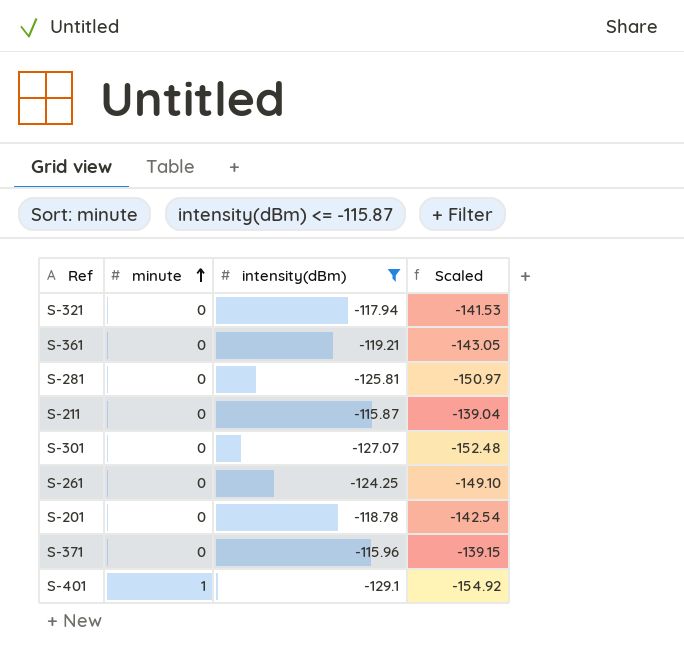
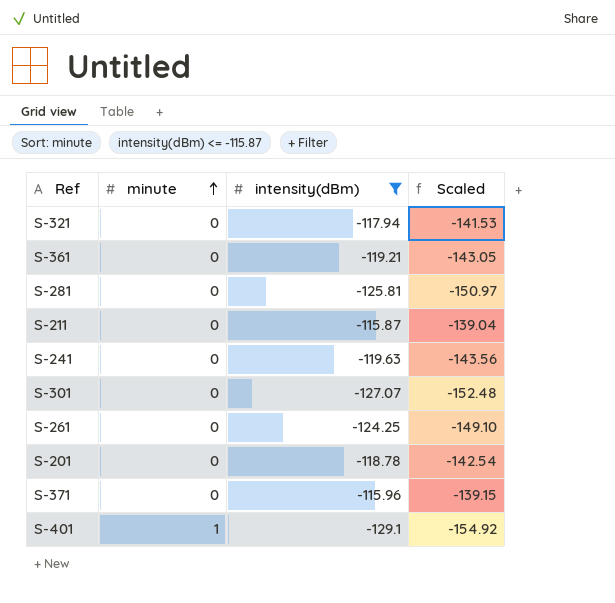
row S-241: none -> 0 | -119.63 | -143.56

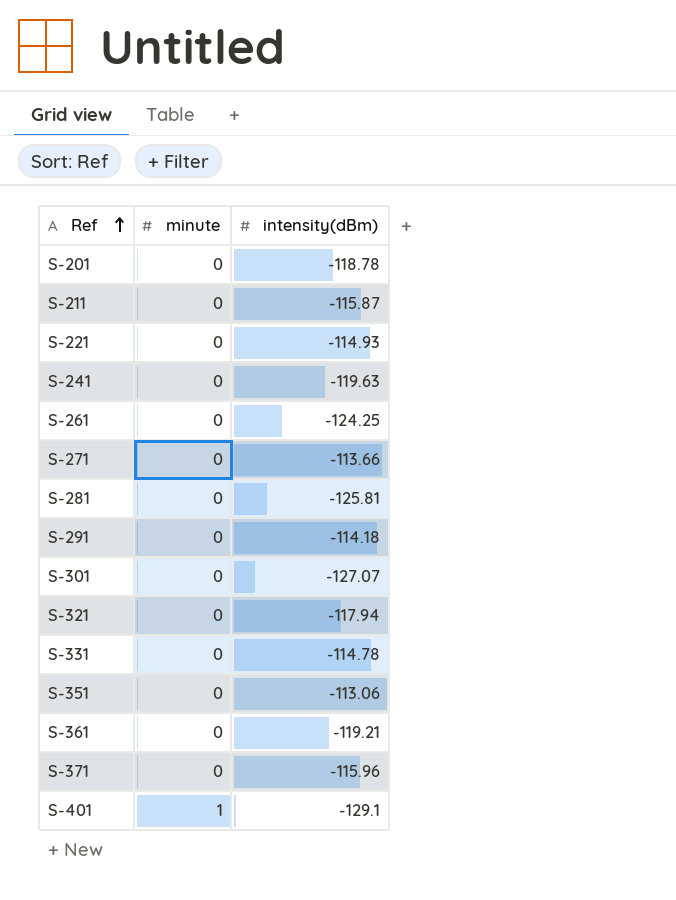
filter: intensity(dBm) <= -115.87 -> none
row order: minute ascending -> Ref ascending
column Scaled | formula: [intensity(dBm)] * 1.2 -> none

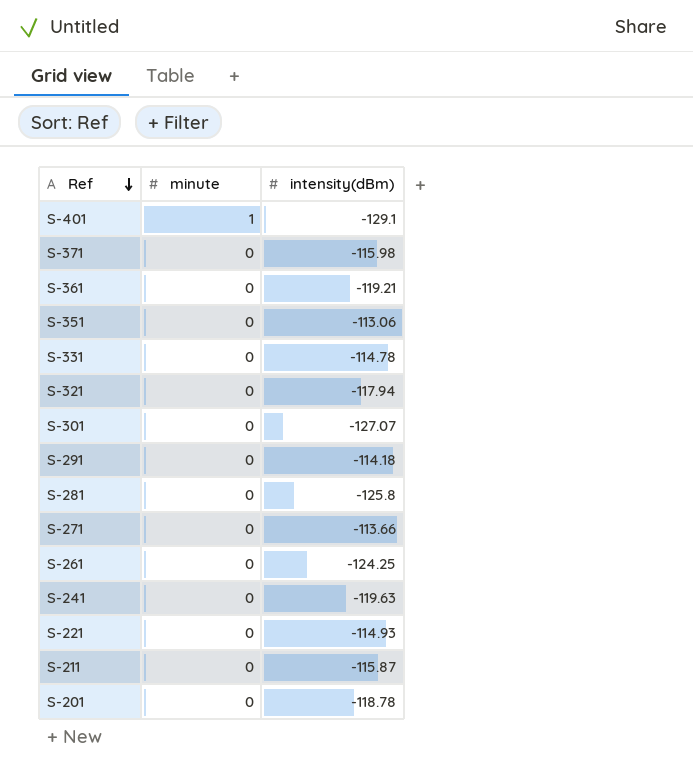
row order: Ref ascending -> Ref descending
S-371 | intensity(dBm): -115.96 -> -115.98
S-281 | intensity(dBm): -125.81 -> -125.8

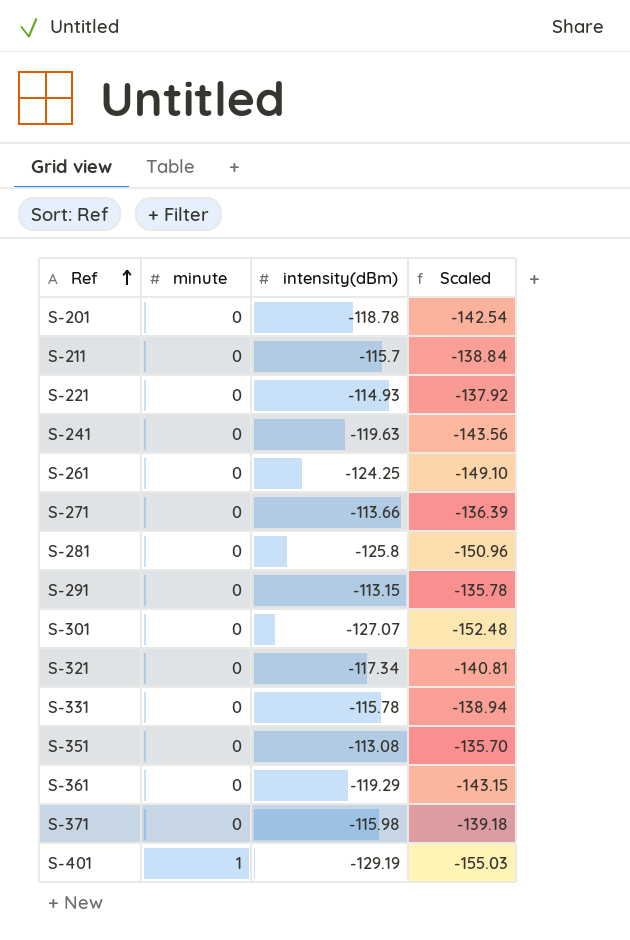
row order: Ref descending -> Ref ascending
column Scaled | formula: none -> [intensity(dBm)] * 1.2
S-211 | intensity(dBm): -115.87 -> -115.7
S-291 | intensity(dBm): -114.18 -> -113.15
S-321 | intensity(dBm): -117.94 -> -117.34
S-331 | intensity(dBm): -114.78 -> -115.78
S-351 | intensity(dBm): -113.06 -> -113.08
S-361 | intensity(dBm): -119.21 -> -119.29
S-401 | intensity(dBm): -129.1 -> -129.19

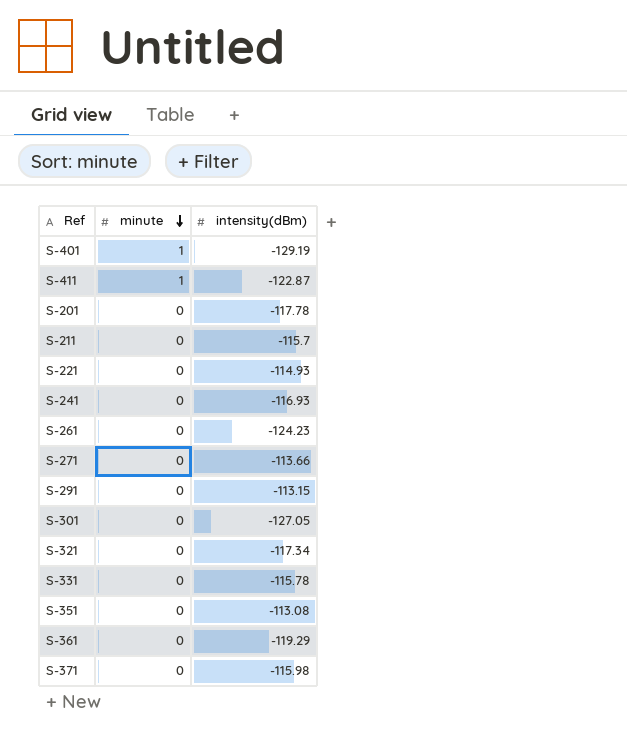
row order: Ref ascending -> minute descending
column Scaled | formula: [intensity(dBm)] * 1.2 -> none
row S-281: 0 | -125.8 | -150.96 -> none
row S-411: none -> 1 | -122.87
S-201 | intensity(dBm): -118.78 -> -117.78
S-241 | intensity(dBm): -119.63 -> -116.93
S-261 | intensity(dBm): -124.25 -> -124.23
S-301 | intensity(dBm): -127.07 -> -127.05

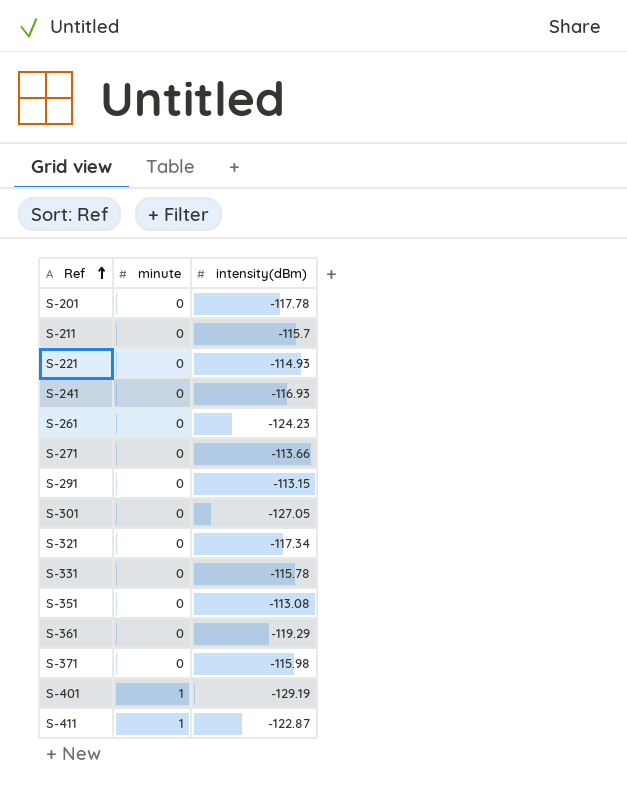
row order: minute descending -> Ref ascending

